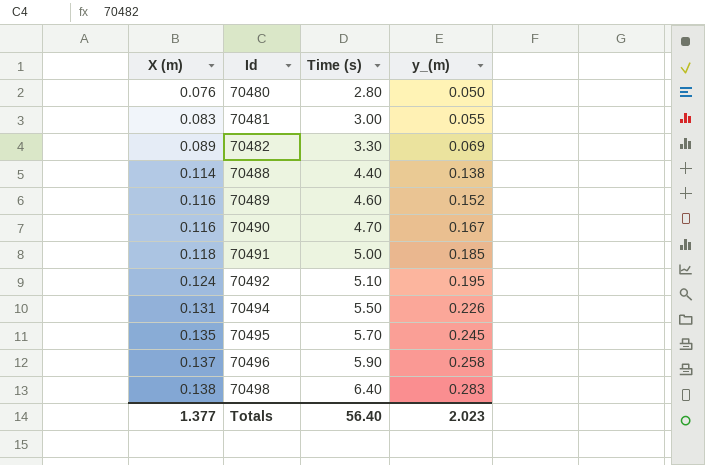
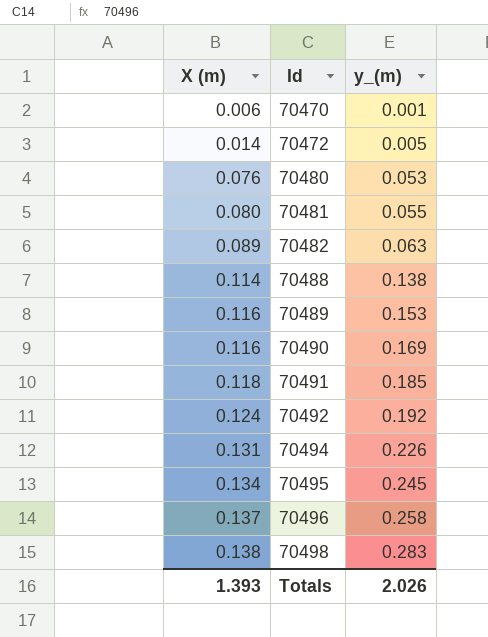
column Time (s) | position: 3 -> none
row 70470: none -> 0.006 | 0.001
row 70472: none -> 0.014 | 0.005
70480 | y_(m): 0.050 -> 0.053
70481 | X (m): 0.083 -> 0.080
70482 | y_(m): 0.069 -> 0.063
70489 | y_(m): 0.152 -> 0.153
70490 | y_(m): 0.167 -> 0.169
70492 | y_(m): 0.195 -> 0.192
70495 | X (m): 0.135 -> 0.134
Totals | X (m): 1.377 -> 1.393
Totals | y_(m): 2.023 -> 2.026

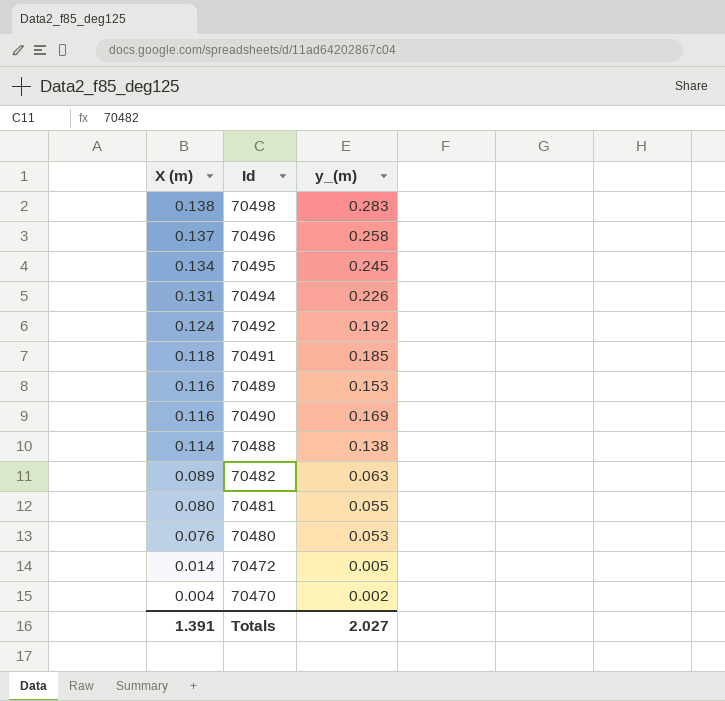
row order: X (m) ascending -> X (m) descending
70470 | X (m): 0.006 -> 0.004
70470 | y_(m): 0.001 -> 0.002
Totals | X (m): 1.393 -> 1.391
Totals | y_(m): 2.026 -> 2.027

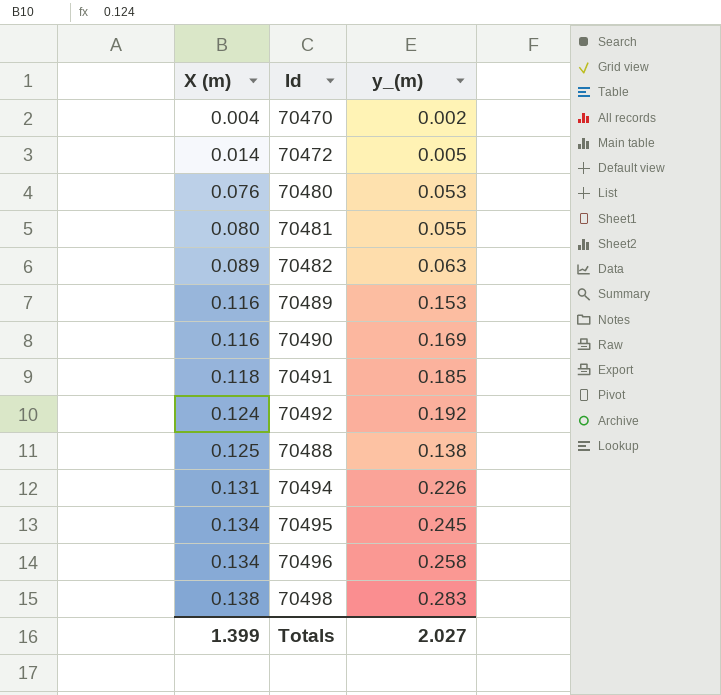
row order: X (m) descending -> X (m) ascending
70488 | X (m): 0.114 -> 0.125
70496 | X (m): 0.137 -> 0.134
Totals | X (m): 1.391 -> 1.399

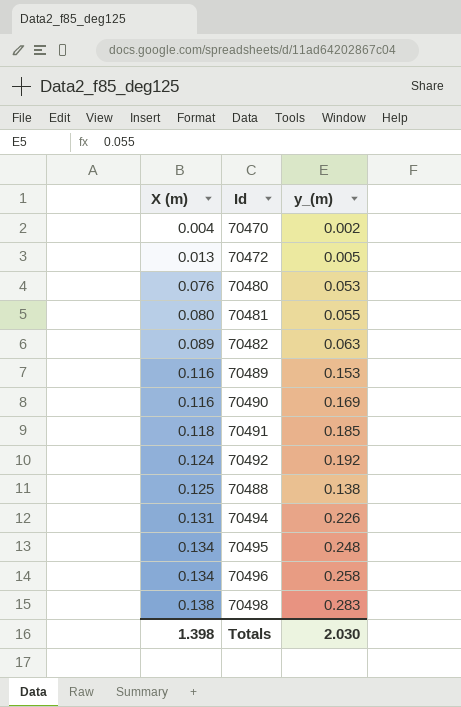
70472 | X (m): 0.014 -> 0.013
70495 | y_(m): 0.245 -> 0.248
Totals | X (m): 1.399 -> 1.398
Totals | y_(m): 2.027 -> 2.030

